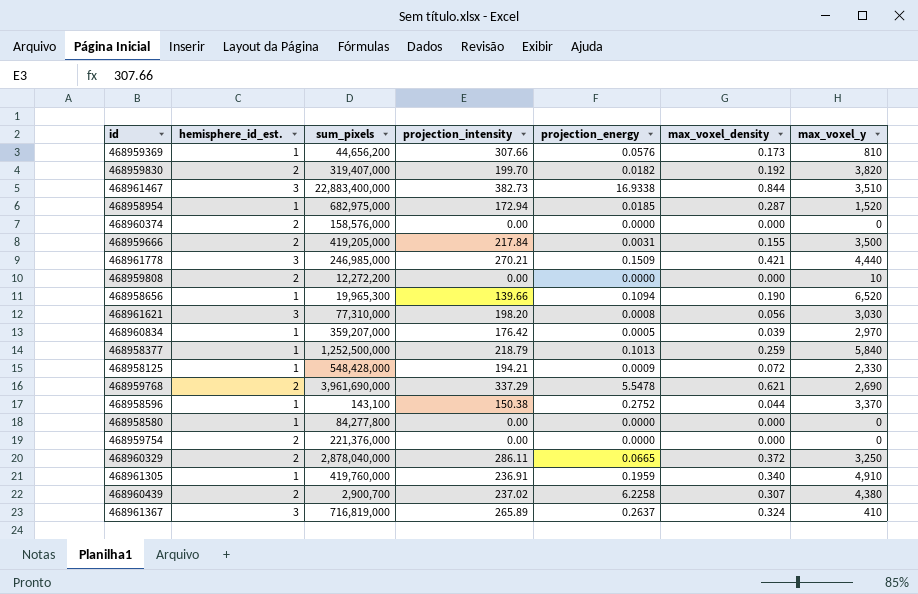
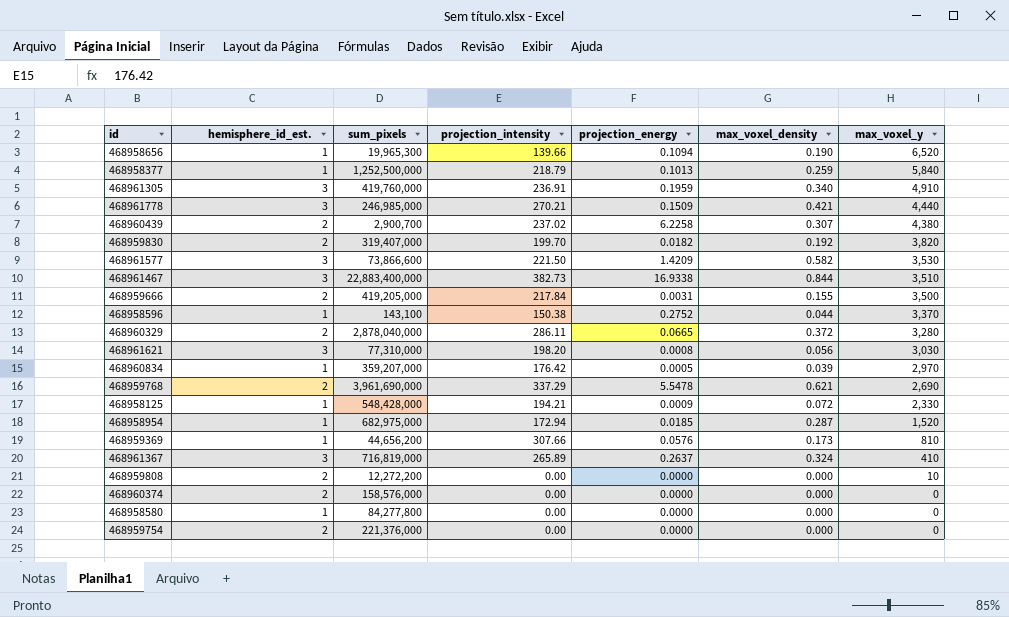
row order: none -> max_voxel_y descending
468961305 | hemisphere_id_est.: 1 -> 3
row 468961577: none -> 3 | 73,866,600 | 221.50 | 1.4209 | 0.582 | 3,530
468960329 | max_voxel_y: 3,250 -> 3,280

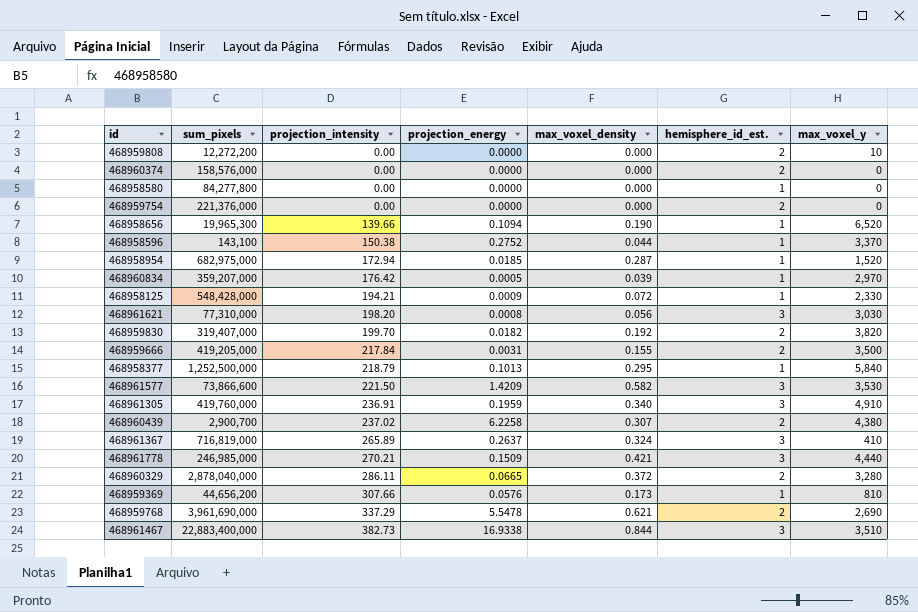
row order: max_voxel_y descending -> projection_intensity ascending
column hemisphere_id_est. | position: 2 -> 6
468958377 | max_voxel_density: 0.259 -> 0.295

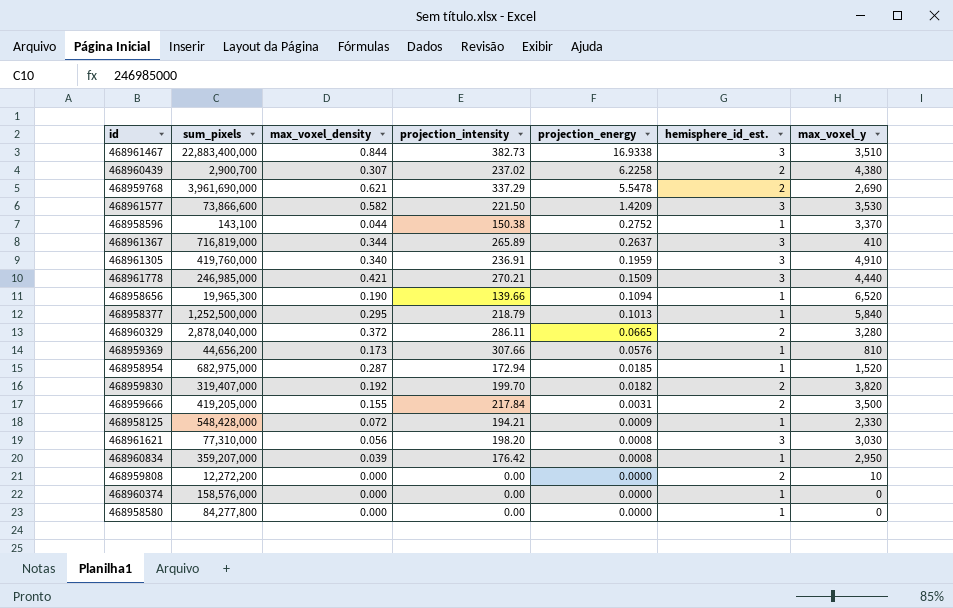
row order: projection_intensity ascending -> projection_energy descending
column max_voxel_density | position: 5 -> 3
row 468959754: 221,376,000 | 0.00 | 0.0000 | 0.000 | 2 | 0 -> none
468961367 | max_voxel_density: 0.324 -> 0.344
468960834 | projection_energy: 0.0005 -> 0.0008
468960834 | max_voxel_y: 2,970 -> 2,950
468960374 | hemisphere_id_est.: 2 -> 1

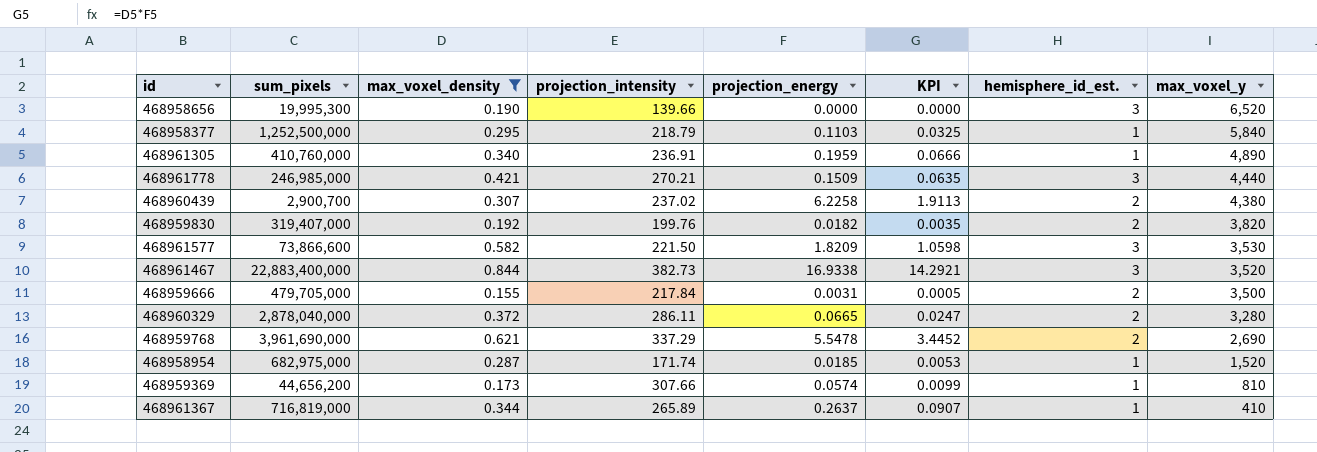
filter: none -> max_voxel_density >= 0.155
row order: projection_energy descending -> max_voxel_y descending
column KPI | formula: none -> [max_voxel_density] * [projection_energy]
468958656 | sum_pixels: 19,965,300 -> 19,995,300
468958656 | projection_energy: 0.1094 -> 0.0000
468958656 | hemisphere_id_est.: 1 -> 3
468958377 | projection_energy: 0.1013 -> 0.1103
468961305 | sum_pixels: 419,760,000 -> 410,760,000
468961305 | hemisphere_id_est.: 3 -> 1
468961305 | max_voxel_y: 4,910 -> 4,890
468959830 | projection_intensity: 199.70 -> 199.76
468961577 | projection_energy: 1.4209 -> 1.8209
468961467 | max_voxel_y: 3,510 -> 3,520
468959666 | sum_pixels: 419,205,000 -> 479,705,000
468958954 | projection_intensity: 172.94 -> 171.74
468959369 | projection_energy: 0.0576 -> 0.0574
468961367 | hemisphere_id_est.: 3 -> 1

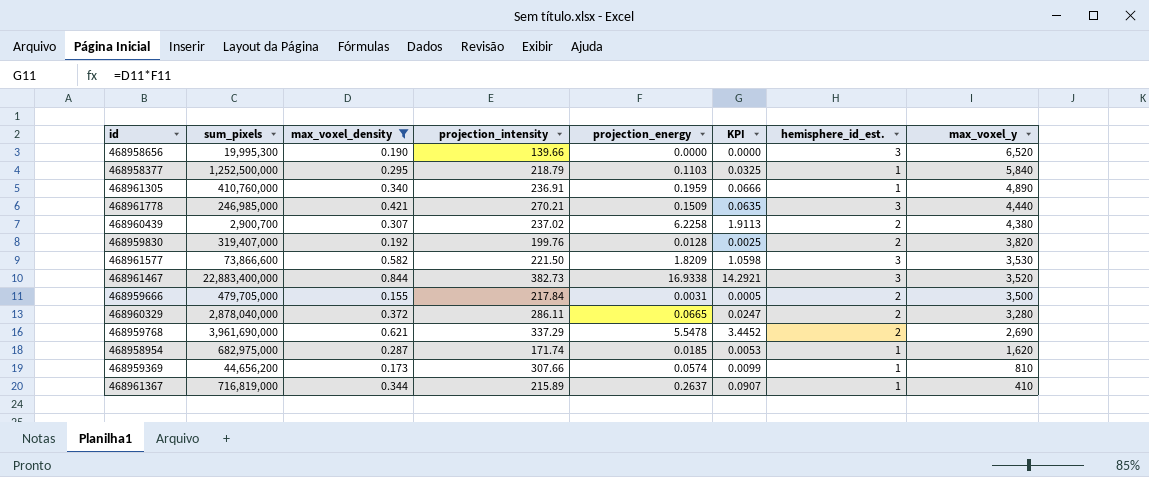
468959830 | projection_energy: 0.0182 -> 0.0128
468959830 | KPI: 0.0035 -> 0.0025
468958954 | max_voxel_y: 1,520 -> 1,620
468961367 | projection_intensity: 265.89 -> 215.89

